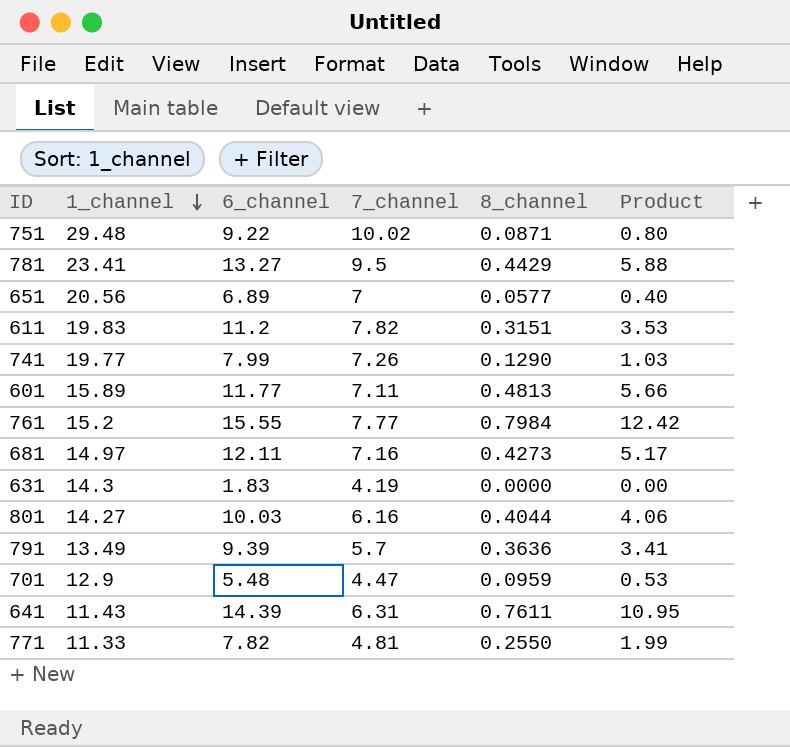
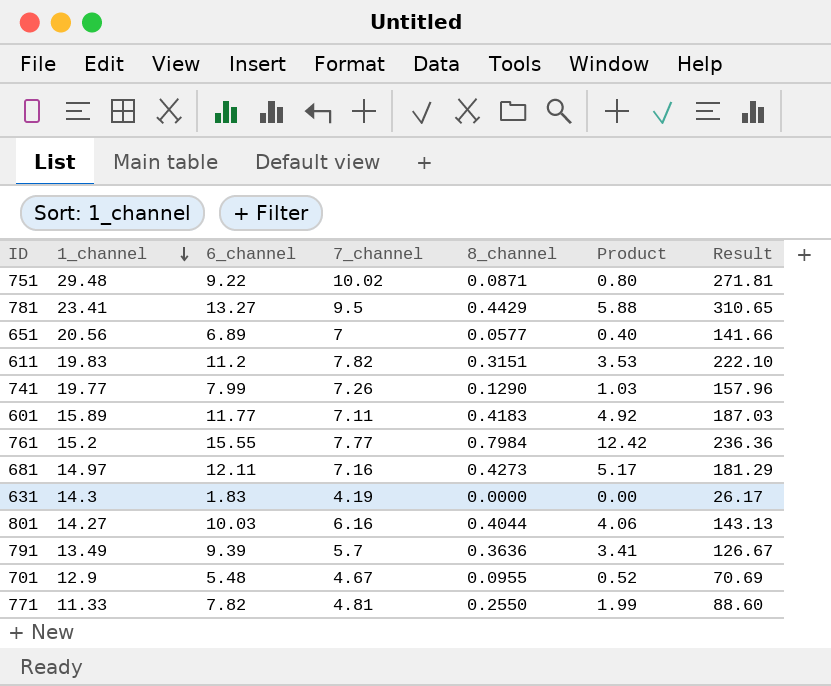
column Result | formula: none -> [1_channel] * [6_channel]
row 641: 11.43 | 14.39 | 6.31 | 0.7611 | 10.95 -> none
601 | 8_channel: 0.4813 -> 0.4183
601 | Product: 5.66 -> 4.92
701 | 7_channel: 4.47 -> 4.67
701 | 8_channel: 0.0959 -> 0.0955
701 | Product: 0.53 -> 0.52

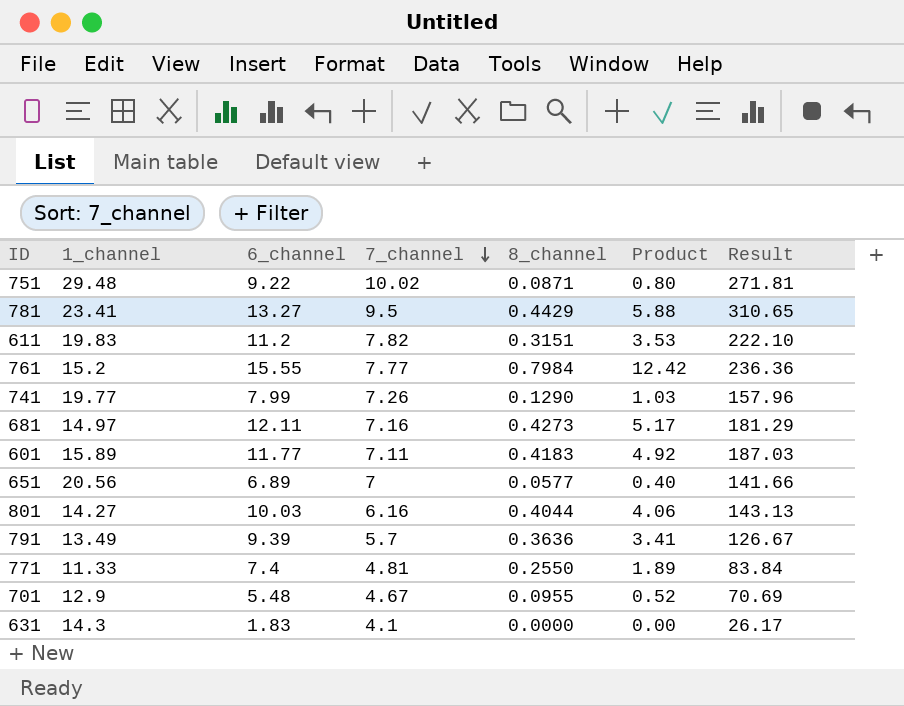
row order: 1_channel descending -> 7_channel descending
771 | 6_channel: 7.82 -> 7.4
771 | Product: 1.99 -> 1.89
771 | Result: 88.60 -> 83.84
631 | 7_channel: 4.19 -> 4.1

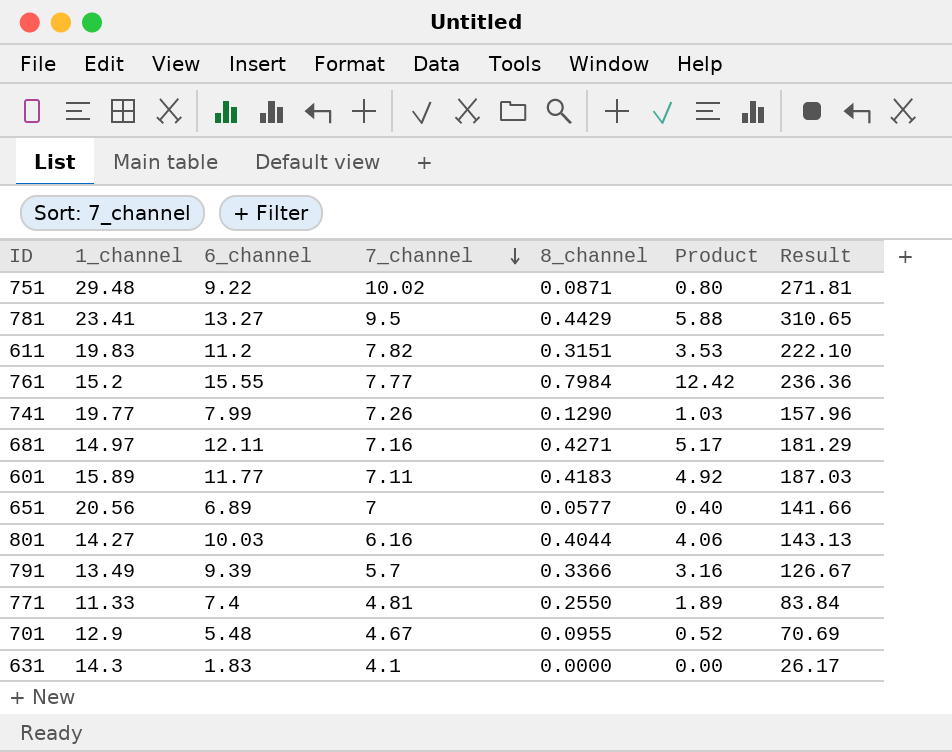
681 | 8_channel: 0.4273 -> 0.4271
791 | 8_channel: 0.3636 -> 0.3366
791 | Product: 3.41 -> 3.16

